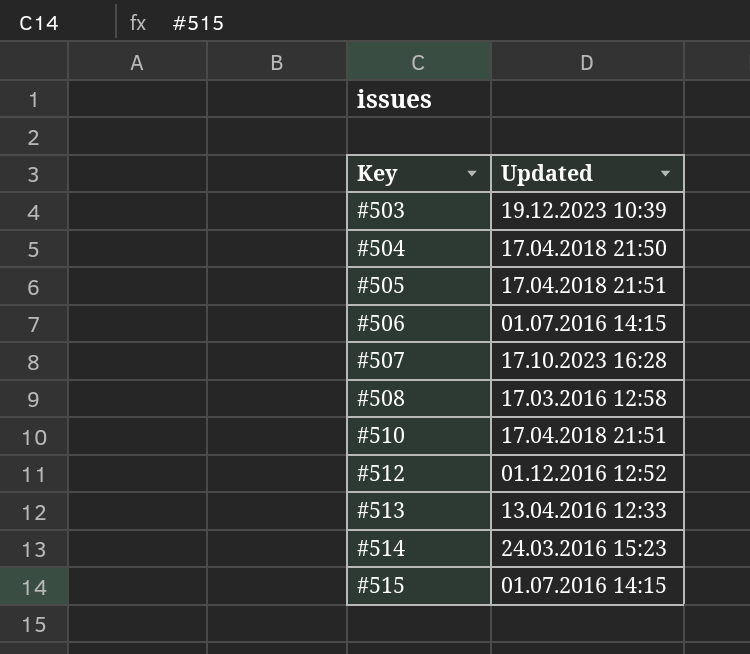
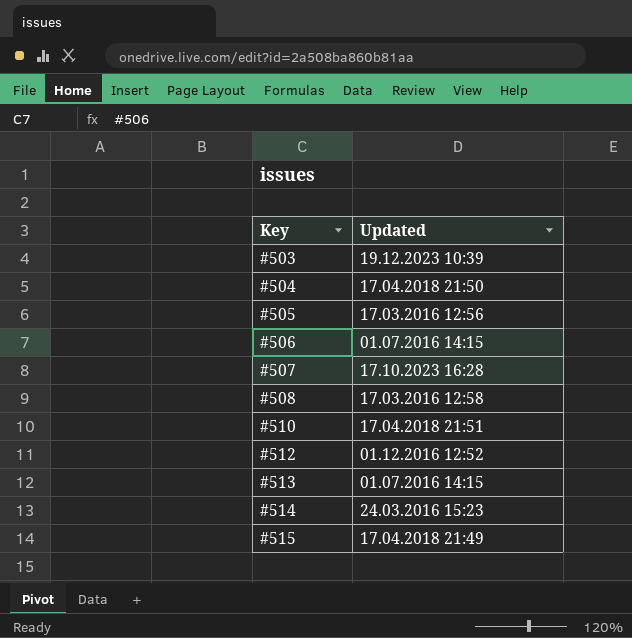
#505 | Updated: 17.04.2018 21:51 -> 17.03.2016 12:56
#513 | Updated: 13.04.2016 12:33 -> 01.07.2016 14:15
#515 | Updated: 01.07.2016 14:15 -> 17.04.2018 21:49

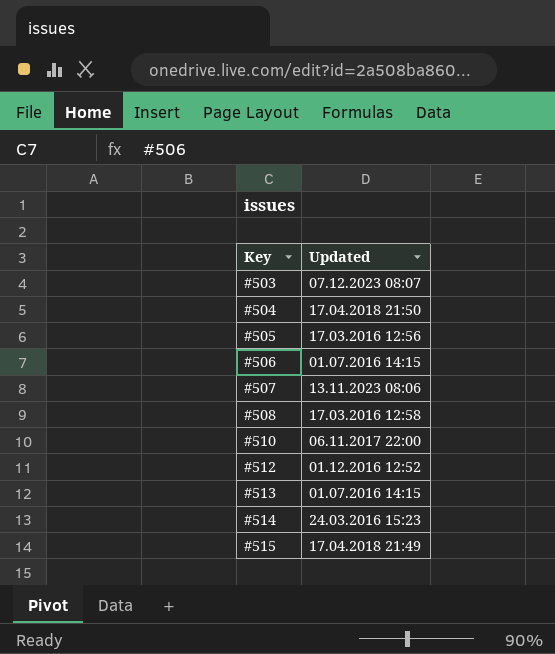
#503 | Updated: 19.12.2023 10:39 -> 07.12.2023 08:07
#507 | Updated: 17.10.2023 16:28 -> 13.11.2023 08:06
#510 | Updated: 17.04.2018 21:51 -> 06.11.2017 22:00

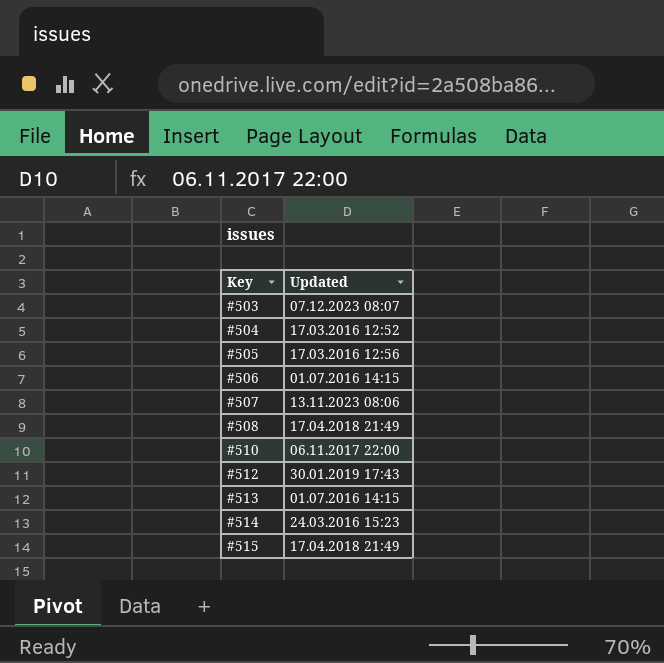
#504 | Updated: 17.04.2018 21:50 -> 17.03.2016 12:52
#508 | Updated: 17.03.2016 12:58 -> 17.04.2018 21:49
#512 | Updated: 01.12.2016 12:52 -> 30.01.2019 17:43

